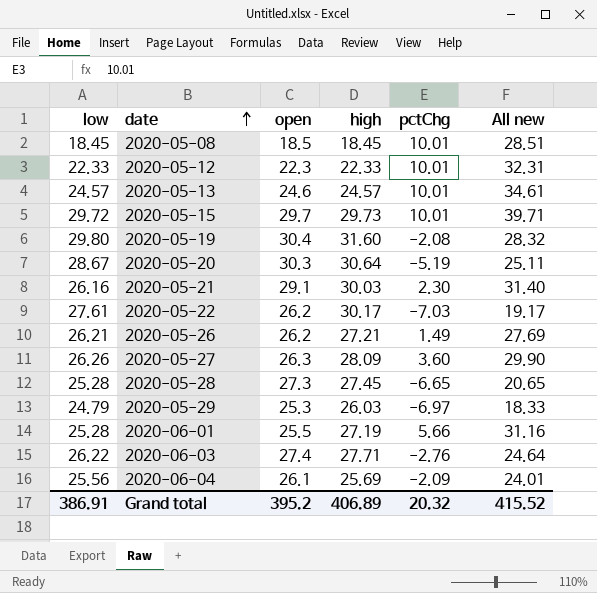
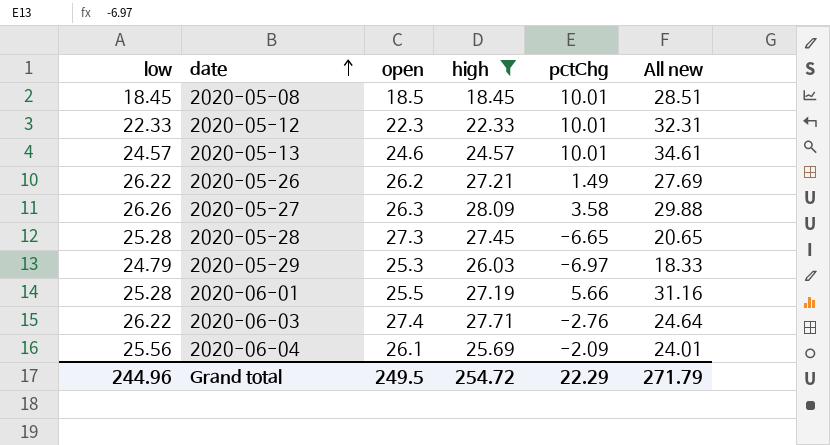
filter: none -> high <= 28.09
2020-05-26 | low: 26.21 -> 26.22
2020-05-27 | pctChg: 3.60 -> 3.58
2020-05-27 | All new: 29.90 -> 29.88
Grand total | low: 386.91 -> 244.96
Grand total | open: 395.2 -> 249.5
Grand total | high: 406.89 -> 254.72
Grand total | pctChg: 20.32 -> 22.29
Grand total | All new: 415.52 -> 271.79

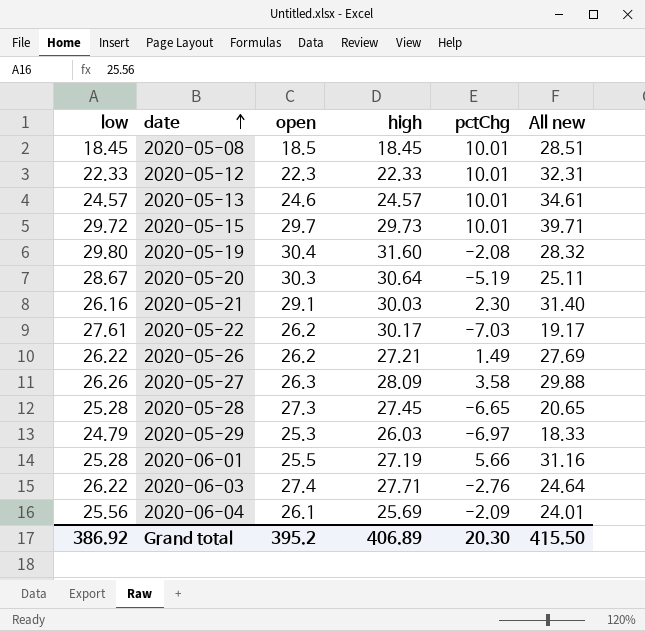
filter: high <= 28.09 -> none
Grand total | low: 244.96 -> 386.92
Grand total | open: 249.5 -> 395.2
Grand total | high: 254.72 -> 406.89
Grand total | pctChg: 22.29 -> 20.30
Grand total | All new: 271.79 -> 415.50

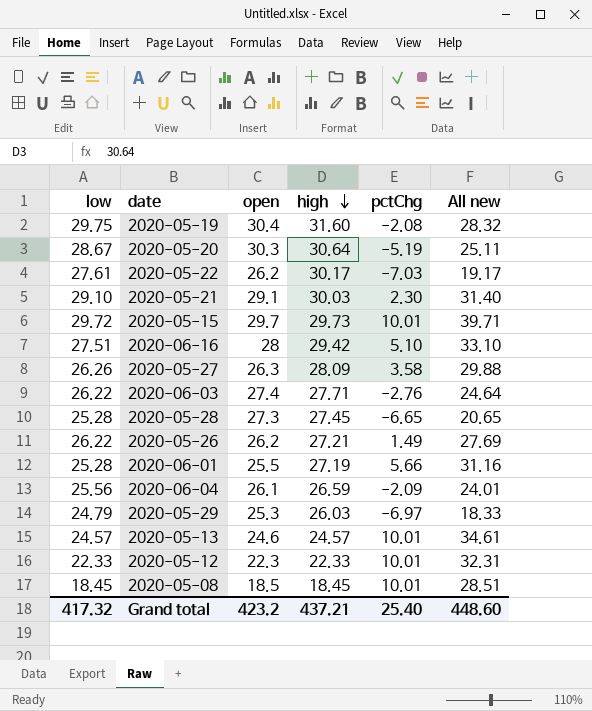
row order: date ascending -> high descending
2020-05-19 | low: 29.80 -> 29.75
2020-05-21 | low: 26.16 -> 29.10
row 2020-06-16: none -> 27.51 | 28 | 29.42 | 5.10 | 33.10
2020-06-04 | high: 25.69 -> 26.59
Grand total | low: 386.92 -> 417.32
Grand total | open: 395.2 -> 423.2
Grand total | high: 406.89 -> 437.21
Grand total | pctChg: 20.30 -> 25.40
Grand total | All new: 415.50 -> 448.60

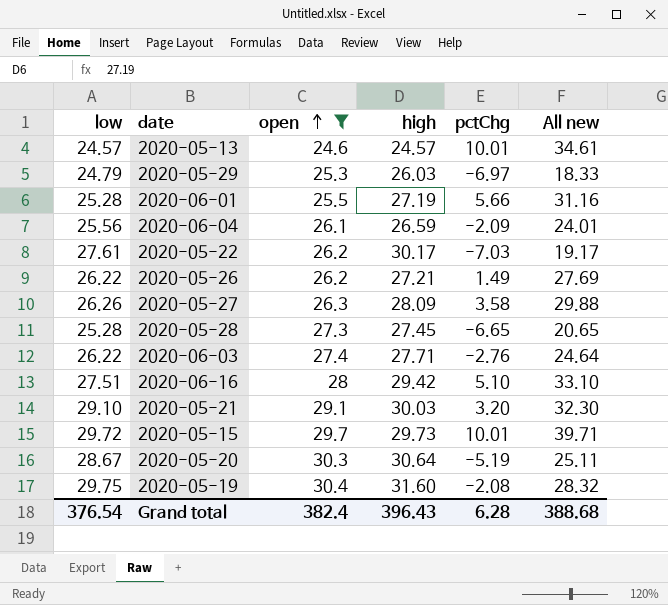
filter: none -> open >= 24.6
row order: high descending -> open ascending
2020-05-21 | pctChg: 2.30 -> 3.20
2020-05-21 | All new: 31.40 -> 32.30
Grand total | low: 417.32 -> 376.54
Grand total | open: 423.2 -> 382.4
Grand total | high: 437.21 -> 396.43
Grand total | pctChg: 25.40 -> 6.28
Grand total | All new: 448.60 -> 388.68

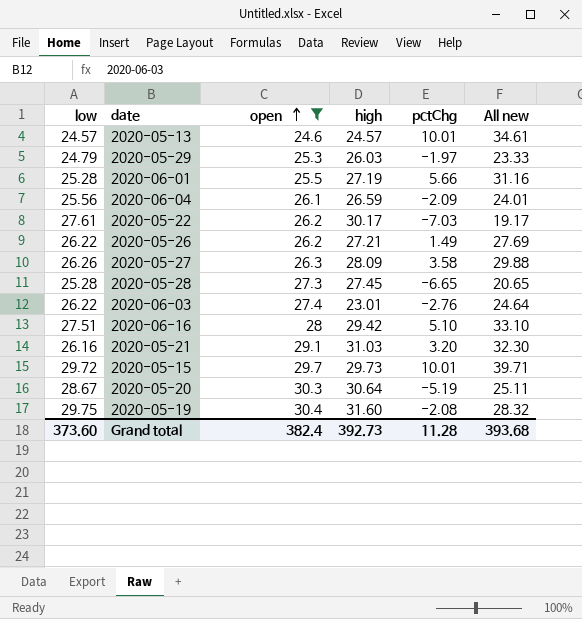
2020-05-29 | pctChg: -6.97 -> -1.97
2020-05-29 | All new: 18.33 -> 23.33
2020-06-03 | high: 27.71 -> 23.01
2020-05-21 | low: 29.10 -> 26.16
2020-05-21 | high: 30.03 -> 31.03
Grand total | low: 376.54 -> 373.60
Grand total | high: 396.43 -> 392.73
Grand total | pctChg: 6.28 -> 11.28
Grand total | All new: 388.68 -> 393.68

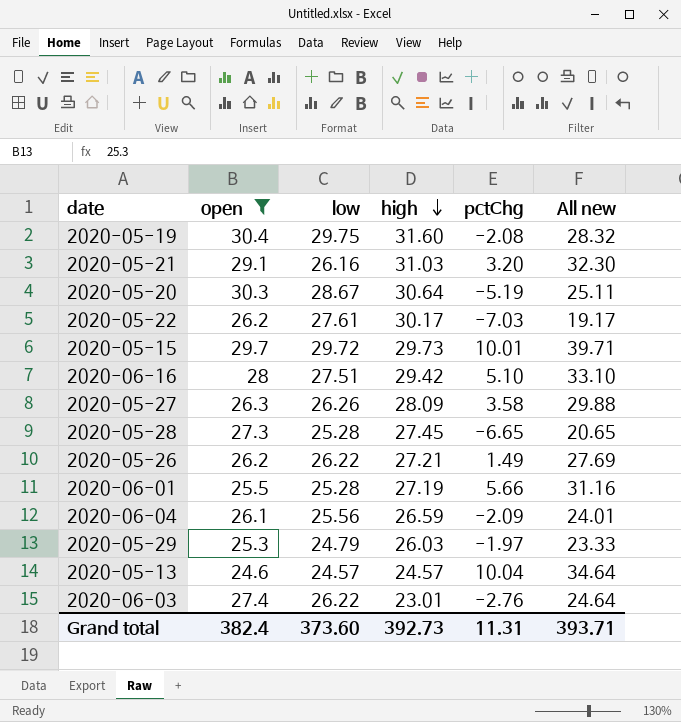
row order: open ascending -> high descending
column low | position: 1 -> 3
2020-05-13 | pctChg: 10.01 -> 10.04
2020-05-13 | All new: 34.61 -> 34.64
Grand total | pctChg: 11.28 -> 11.31
Grand total | All new: 393.68 -> 393.71

